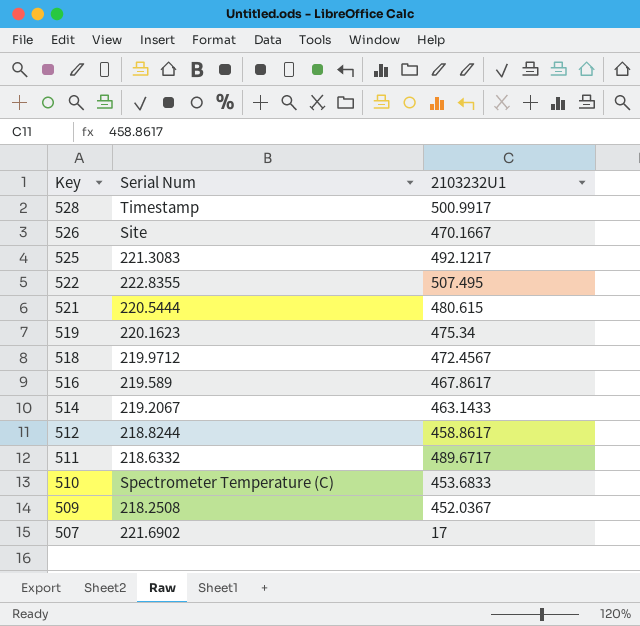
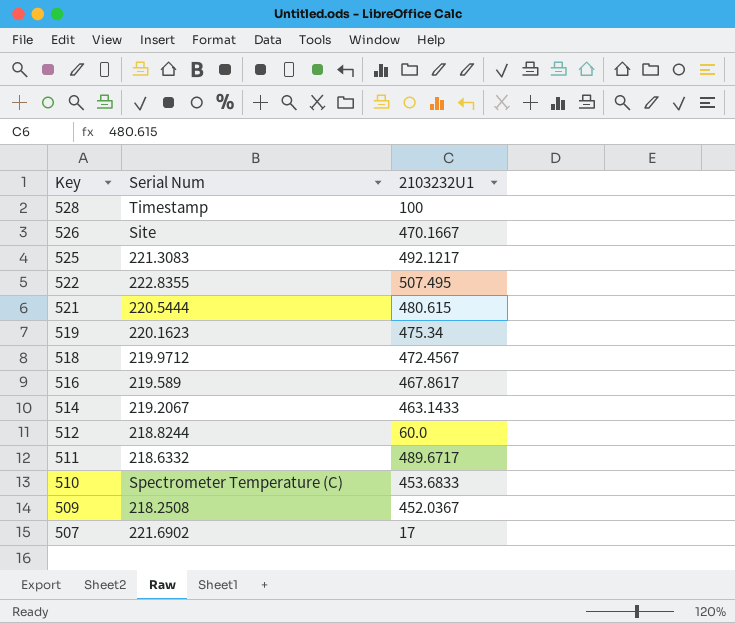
528 | 2103232U1: 500.9917 -> 100
512 | 2103232U1: 458.8617 -> 60.0

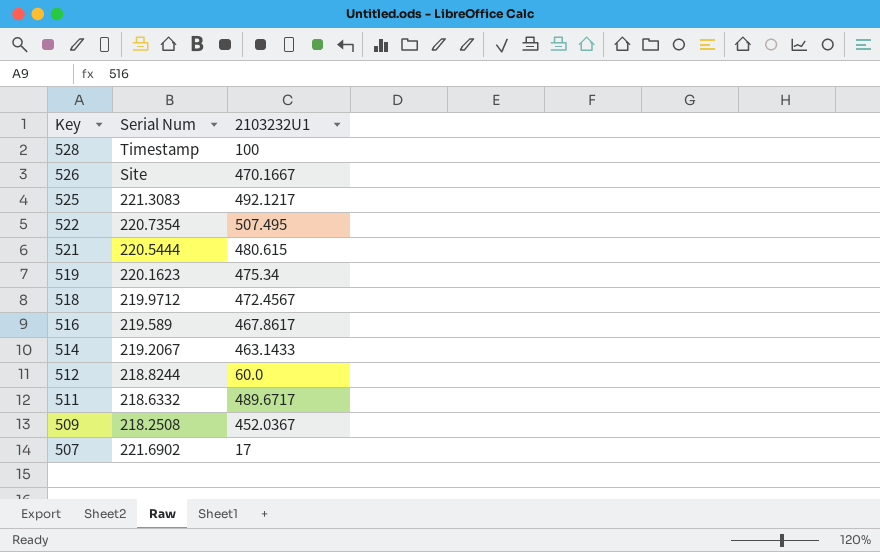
row 510: Spectrometer Temperature (C) | 453.6833 -> none
522 | Serial Num: 222.8355 -> 220.7354

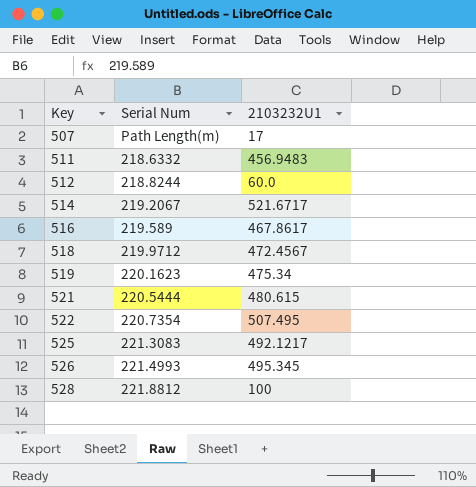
row order: Key descending -> Key ascending
row 509: 218.2508 | 452.0367 -> none
507 | Serial Num: 221.6902 -> Path Length(m)
511 | 2103232U1: 489.6717 -> 456.9483
514 | 2103232U1: 463.1433 -> 521.6717
526 | Serial Num: Site -> 221.4993
526 | 2103232U1: 470.1667 -> 495.345
528 | Serial Num: Timestamp -> 221.8812

